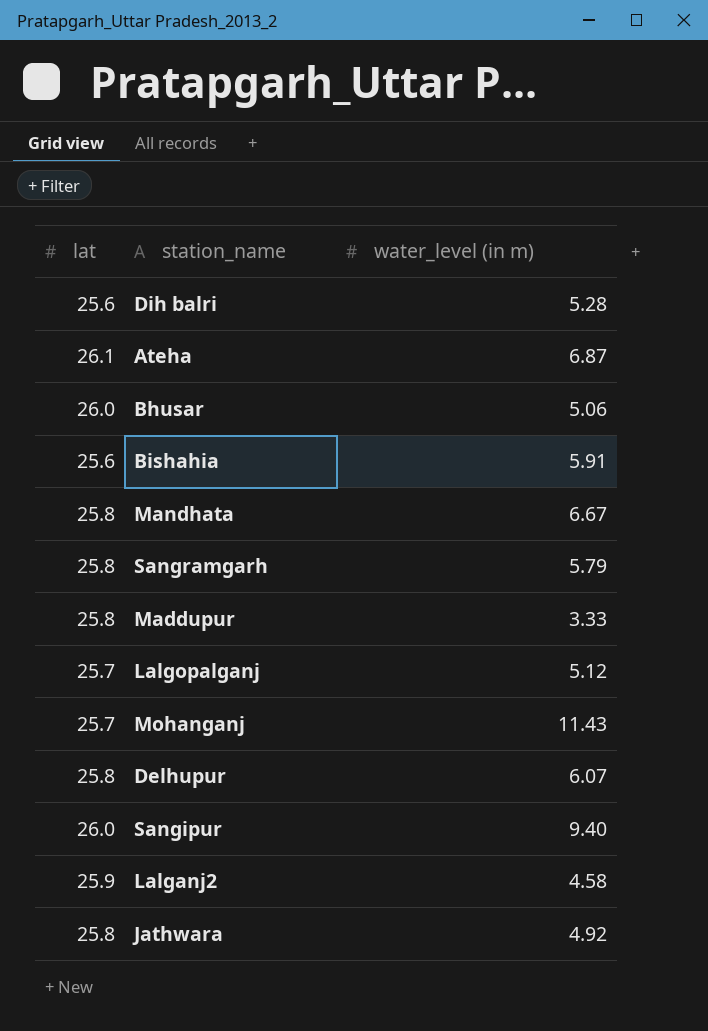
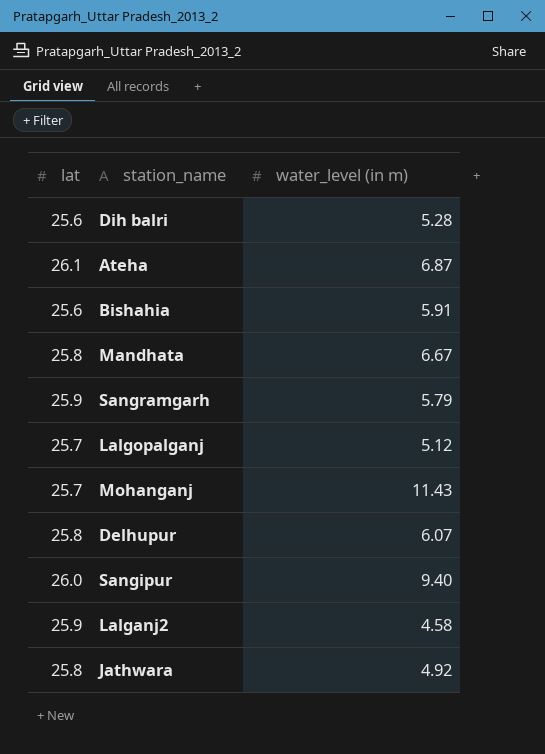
row Bhusar: 26.0 | 5.06 -> none
row Maddupur: 25.8 | 3.33 -> none
Sangramgarh | lat: 25.8 -> 25.9

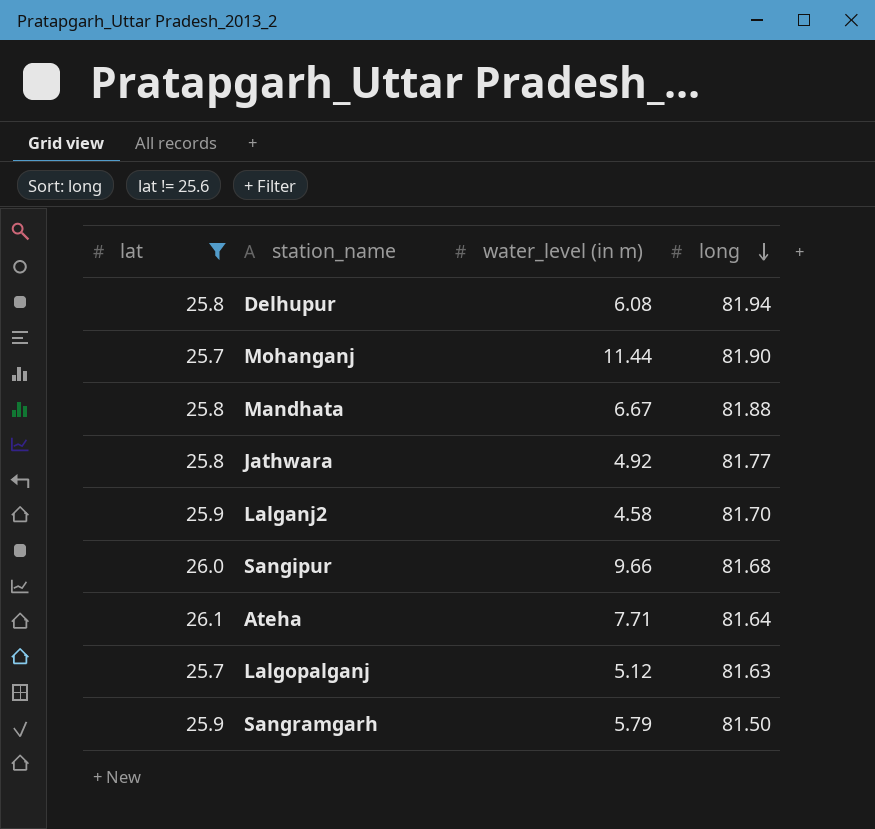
filter: none -> lat != 25.6
row order: none -> long descending
column long | position: none -> 4
Delhupur | water_level (in m): 6.07 -> 6.08
Mohanganj | water_level (in m): 11.43 -> 11.44
Sangipur | water_level (in m): 9.40 -> 9.66
Ateha | water_level (in m): 6.87 -> 7.71

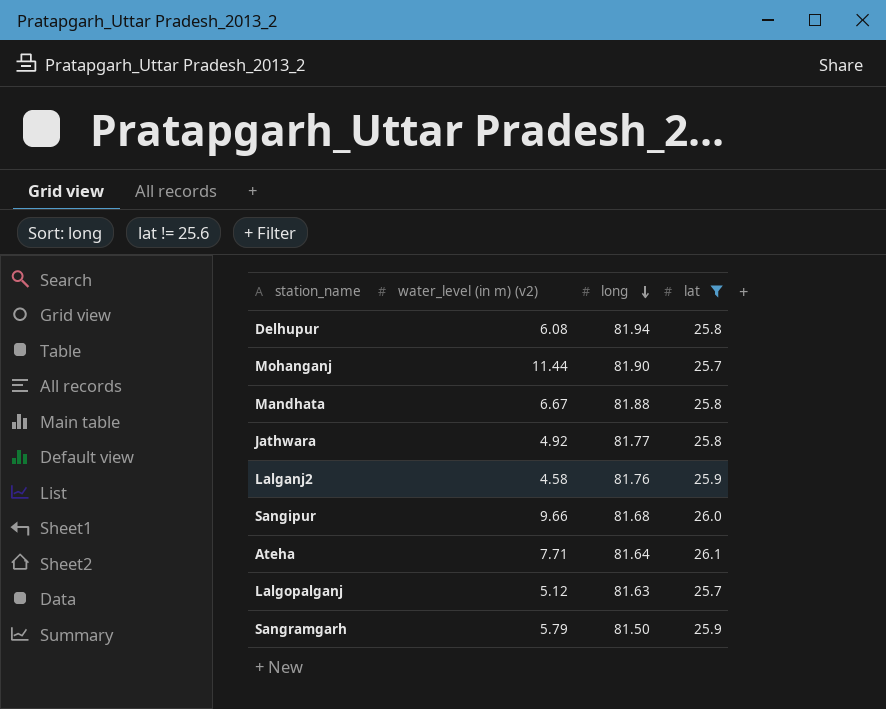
column name: water_level (in m) -> water_level (in m) (v2)
column lat | position: 1 -> 4
Lalganj2 | long: 81.70 -> 81.76

